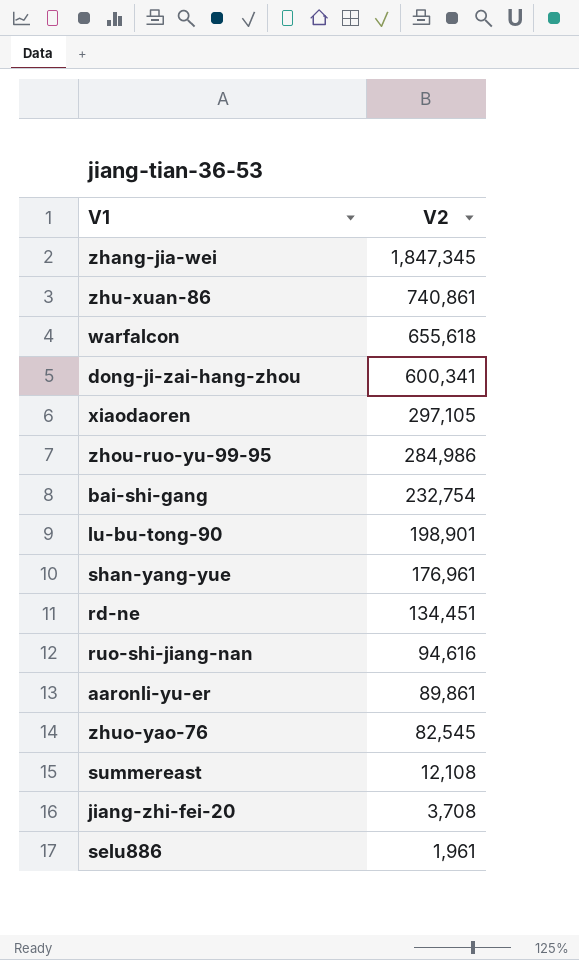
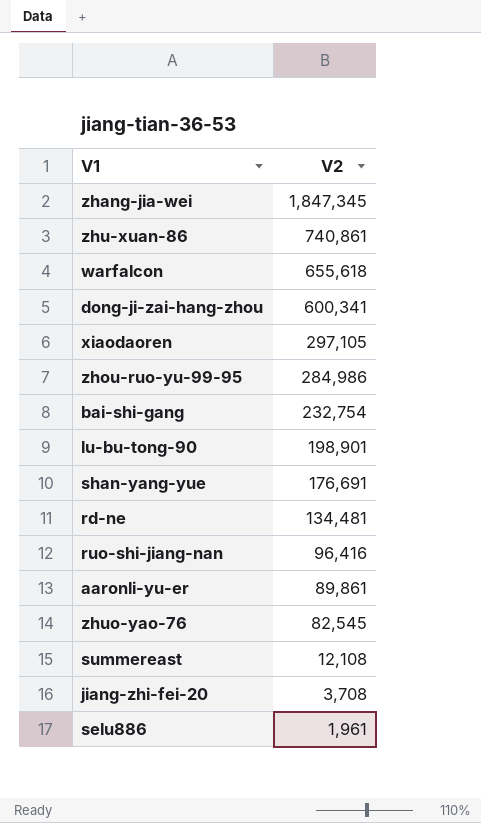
shan-yang-yue | V2: 176,961 -> 176,691
rd-ne | V2: 134,451 -> 134,481
ruo-shi-jiang-nan | V2: 94,616 -> 96,416

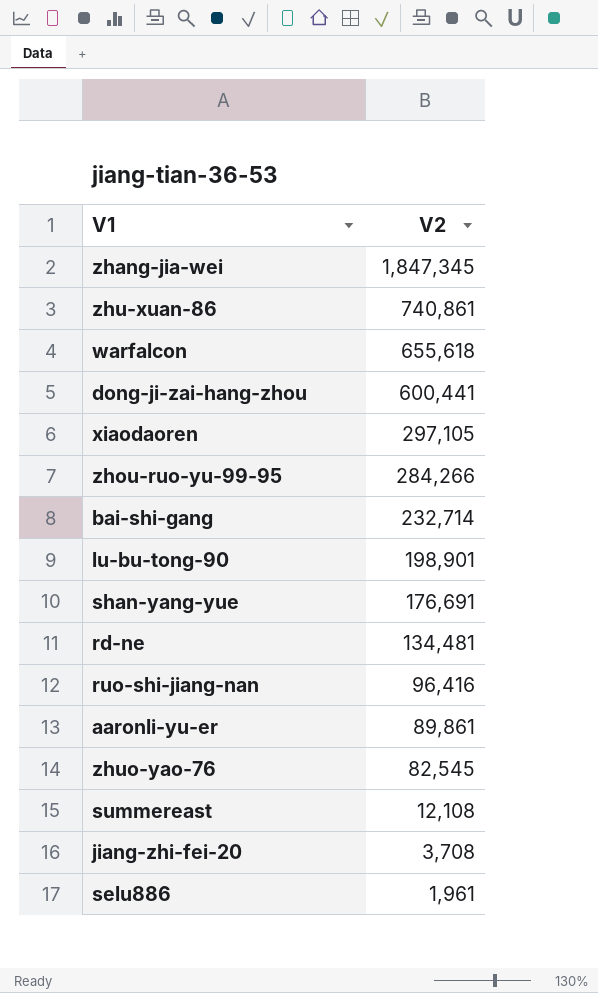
dong-ji-zai-hang-zhou | V2: 600,341 -> 600,441
zhou-ruo-yu-99-95 | V2: 284,986 -> 284,266
bai-shi-gang | V2: 232,754 -> 232,714

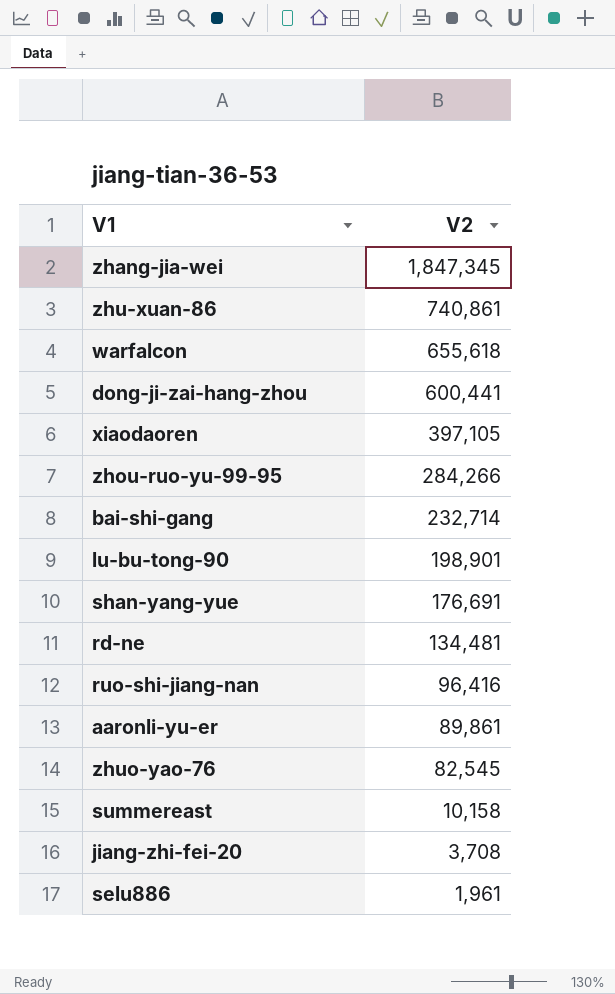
xiaodaoren | V2: 297,105 -> 397,105
summereast | V2: 12,108 -> 10,158

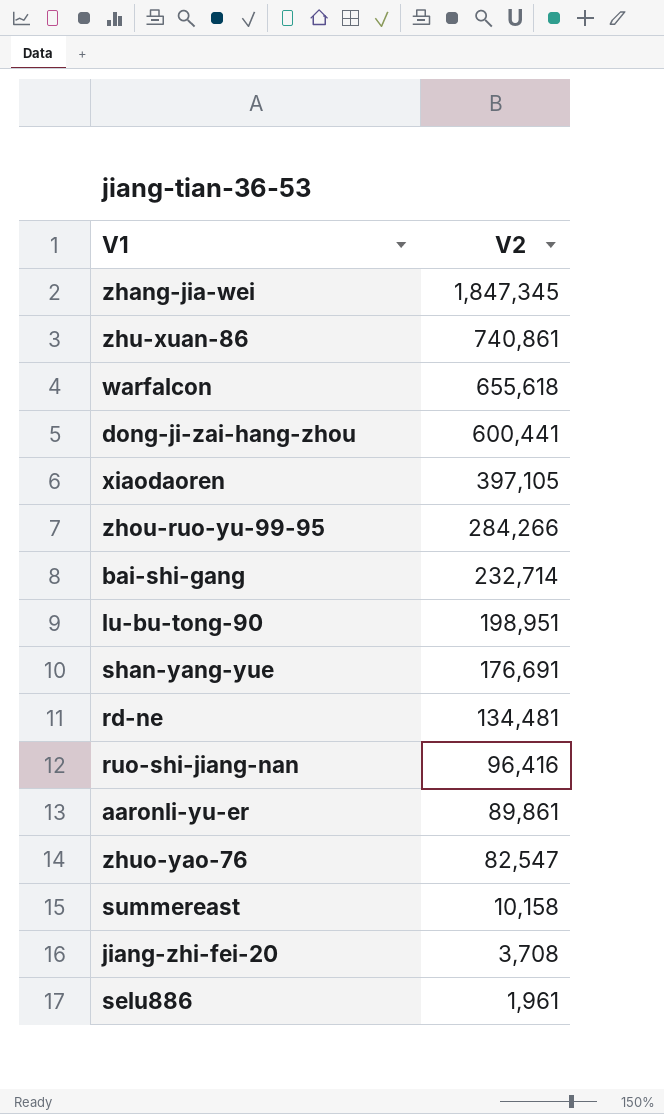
lu-bu-tong-90 | V2: 198,901 -> 198,951
zhuo-yao-76 | V2: 82,545 -> 82,547

